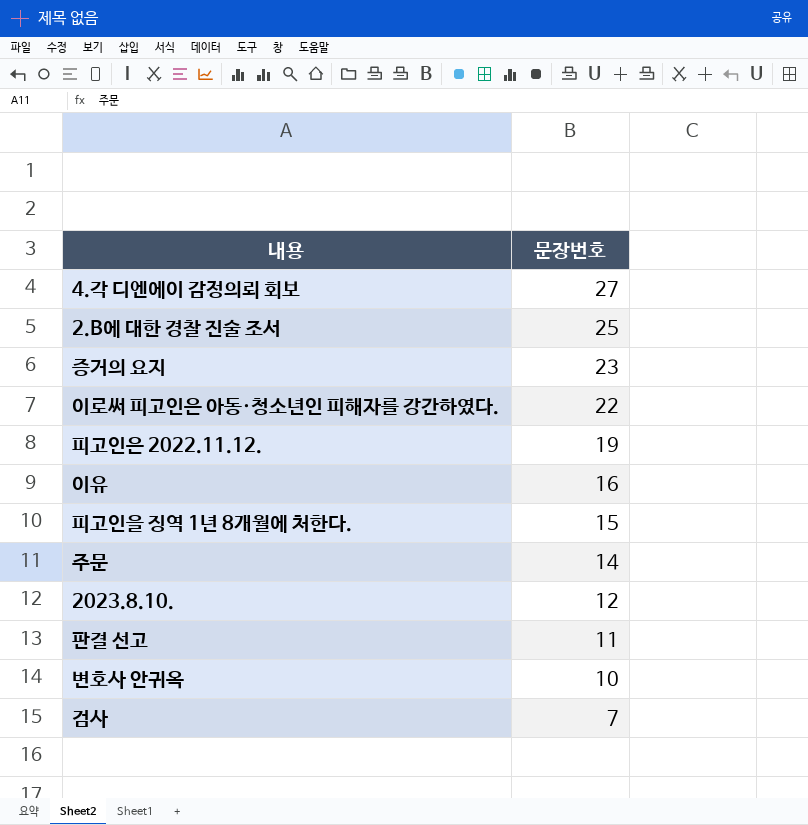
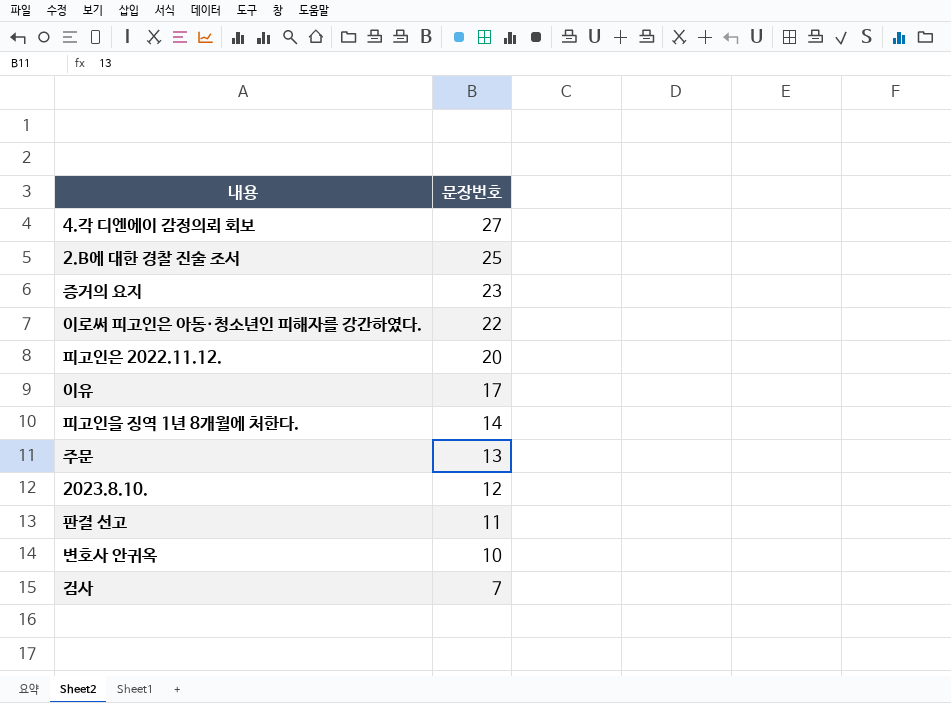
피고인은 2022.11.12. | 문장번호: 19 -> 20
이유 | 문장번호: 16 -> 17
피고인을 징역 1년 8개월에 처한다. | 문장번호: 15 -> 14
주문 | 문장번호: 14 -> 13

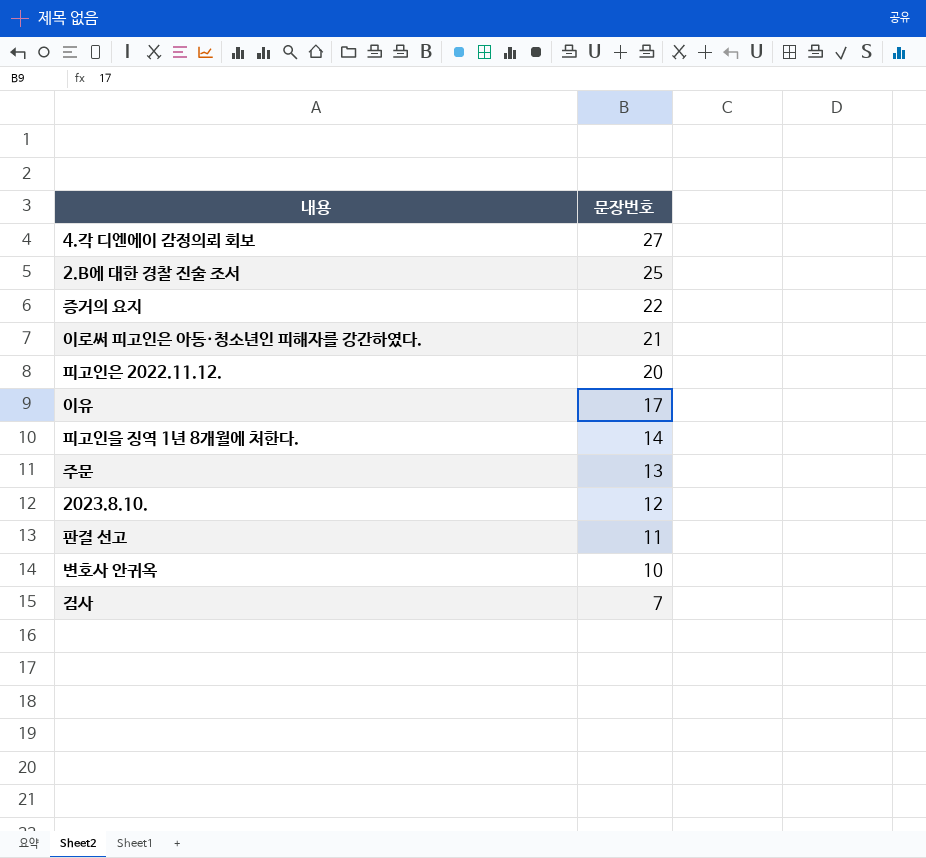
증거의 요지 | 문장번호: 23 -> 22
이로써 피고인은 아동·청소년인 피해자를 강간하였다. | 문장번호: 22 -> 21

